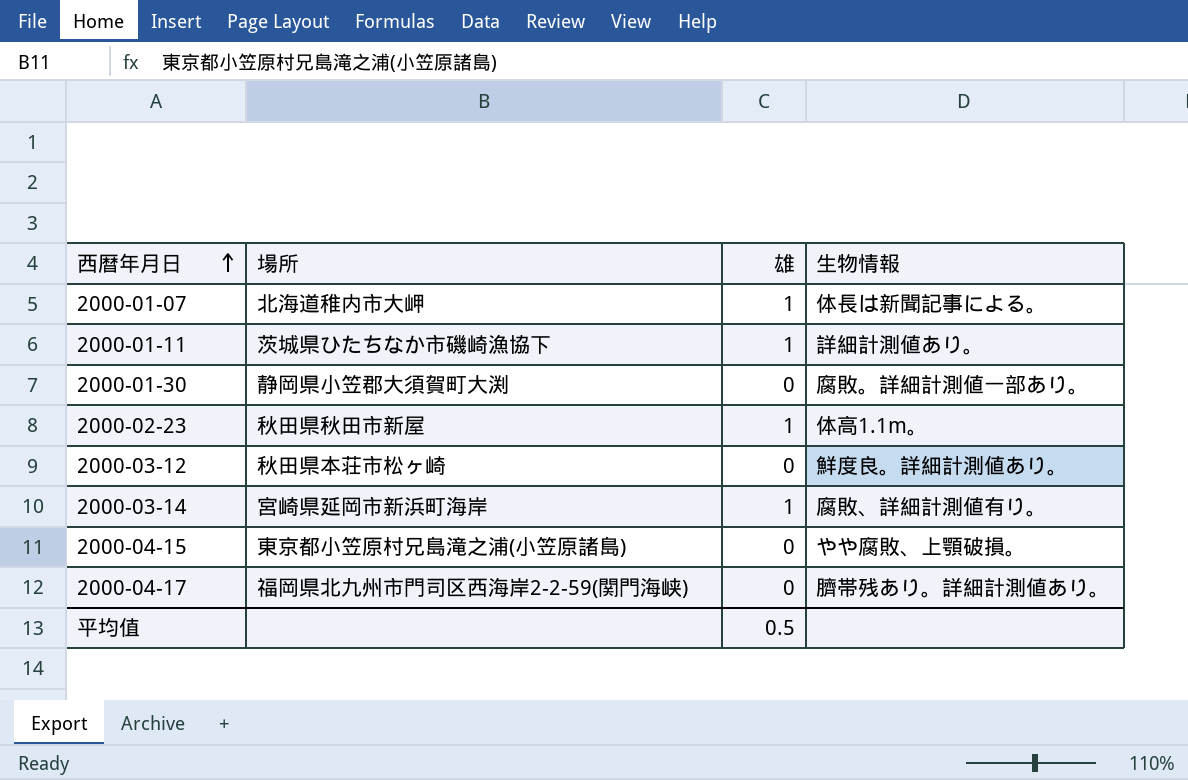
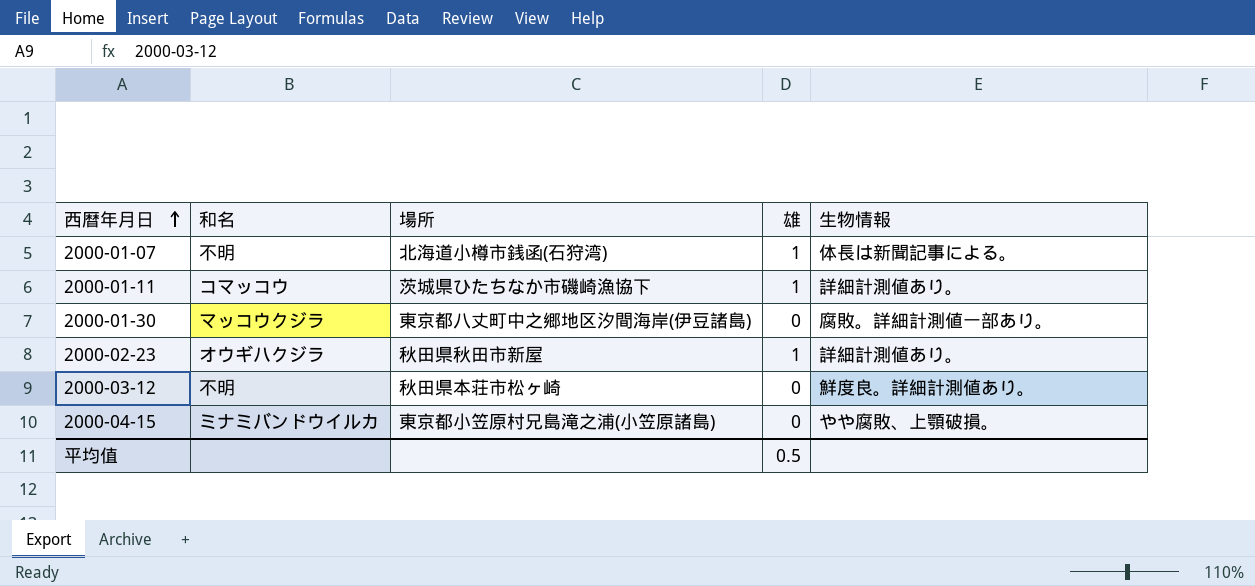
column 和名 | position: none -> 2
row 2000-03-14: 宮崎県延岡市新浜町海岸 | 1 | 腐敗、詳細計測値有り。 -> none
row 2000-04-17: 福岡県北九州市門司区西海岸2-2-59(関門海峡) | 0 | 臍帯残あり。詳細計測値あり。 -> none
2000-01-07 | 場所: 北海道稚内市大岬 -> 北海道小樽市銭函(石狩湾)
2000-01-30 | 場所: 静岡県小笠郡大須賀町大渕 -> 東京都八丈町中之郷地区汐間海岸(伊豆諸島)
2000-02-23 | 生物情報: 体高1.1m。 -> 詳細計測値あり。

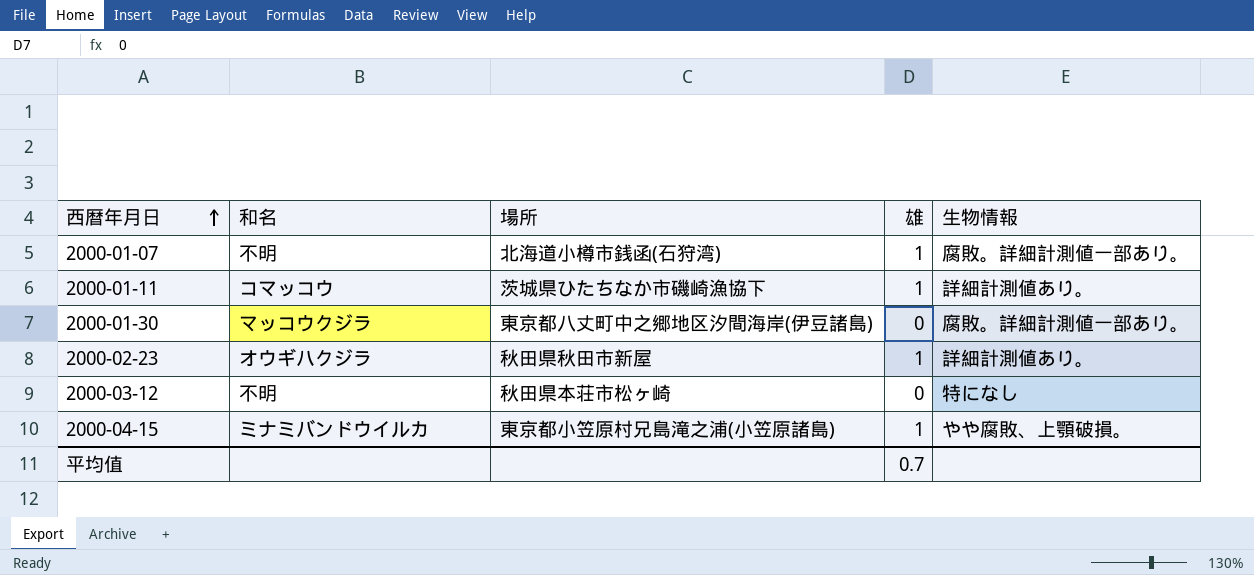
2000-01-07 | 生物情報: 体長は新聞記事による。 -> 腐敗。詳細計測値一部あり。
2000-03-12 | 生物情報: 鮮度良。詳細計測値あり。 -> 特になし
2000-04-15 | 雄: 0 -> 1
平均值 | 雄: 0.5 -> 0.7

